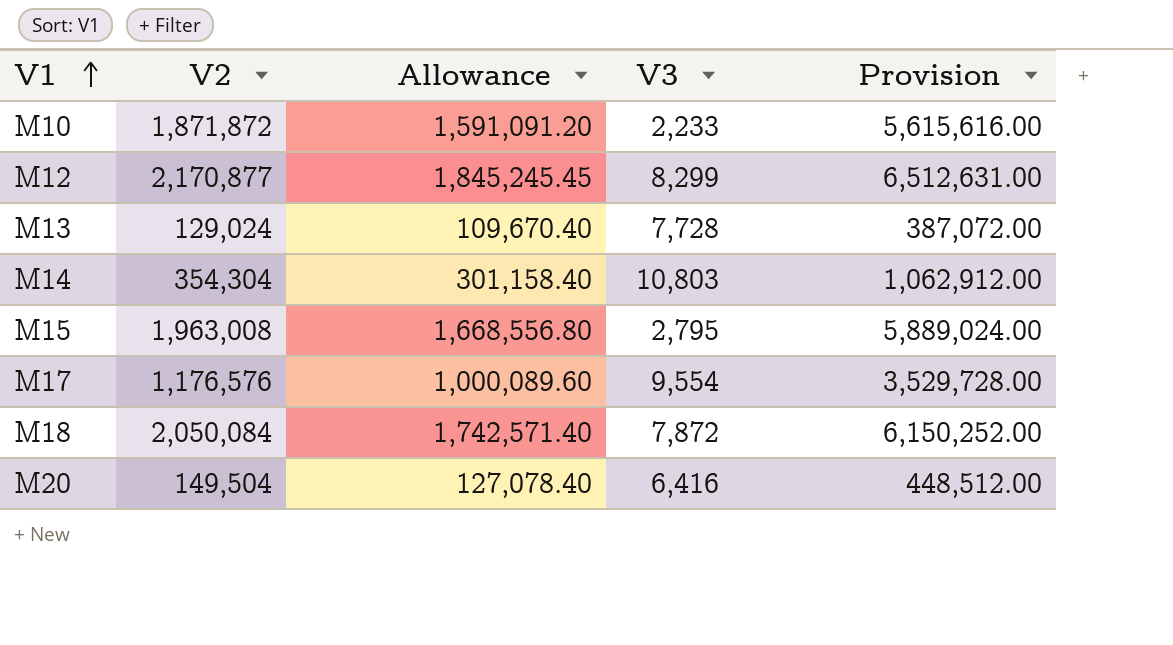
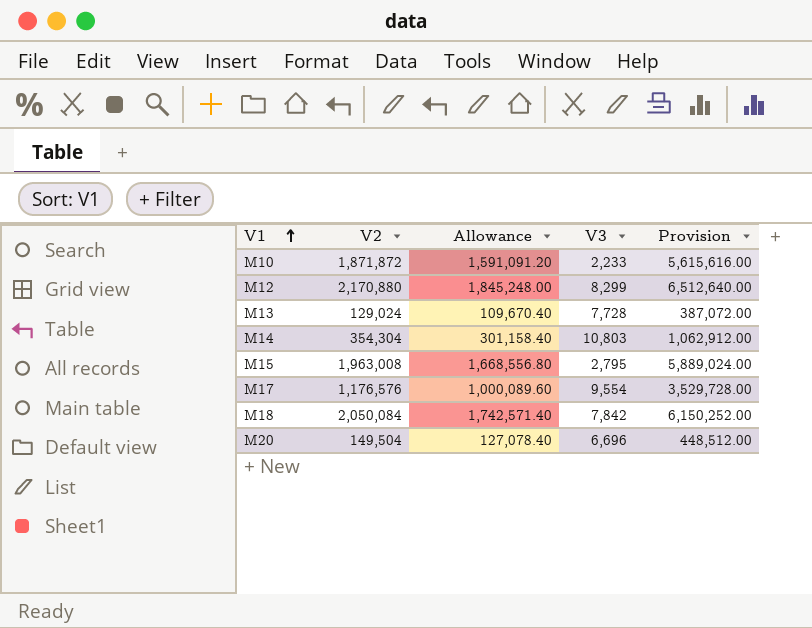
M12 | V2: 2,170,877 -> 2,170,880
M12 | Allowance: 1,845,245.45 -> 1,845,248.00
M12 | Provision: 6,512,631.00 -> 6,512,640.00
M18 | V3: 7,872 -> 7,842
M20 | V3: 6,416 -> 6,696

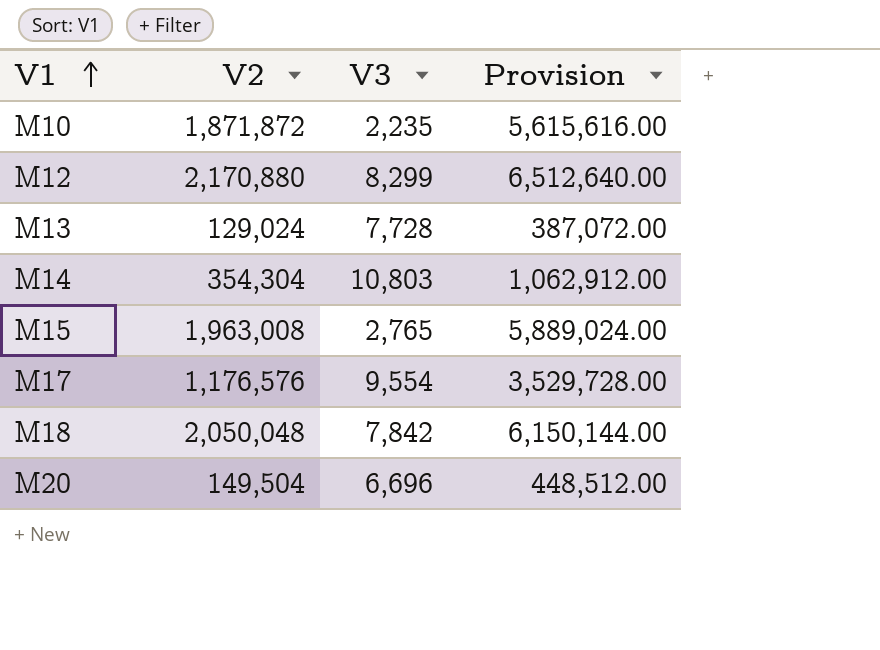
column Allowance | formula: [V2] * 0.85 -> none
M10 | V3: 2,233 -> 2,235
M15 | V3: 2,795 -> 2,765
M18 | V2: 2,050,084 -> 2,050,048
M18 | Provision: 6,150,252.00 -> 6,150,144.00

